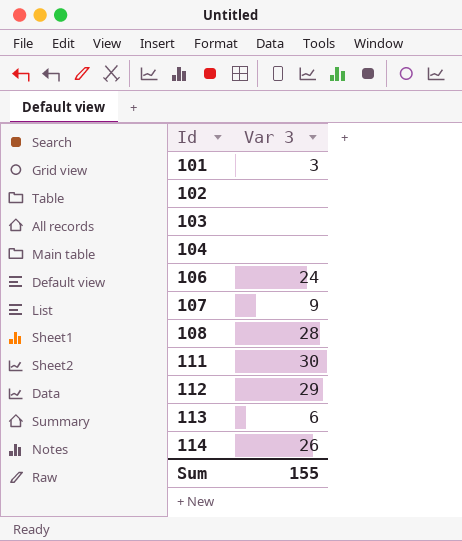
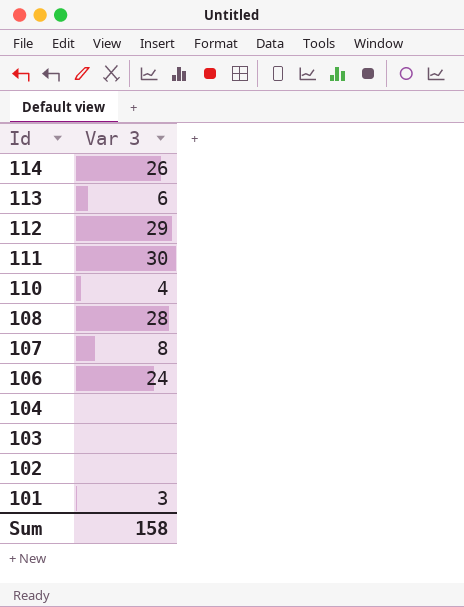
row order: Id ascending -> Id descending
row 110: none -> 4
107 | Var 3: 9 -> 8
Sum | Var 3: 155 -> 158

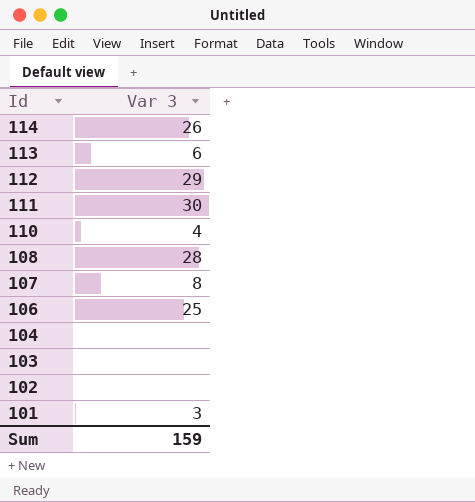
106 | Var 3: 24 -> 25
Sum | Var 3: 158 -> 159

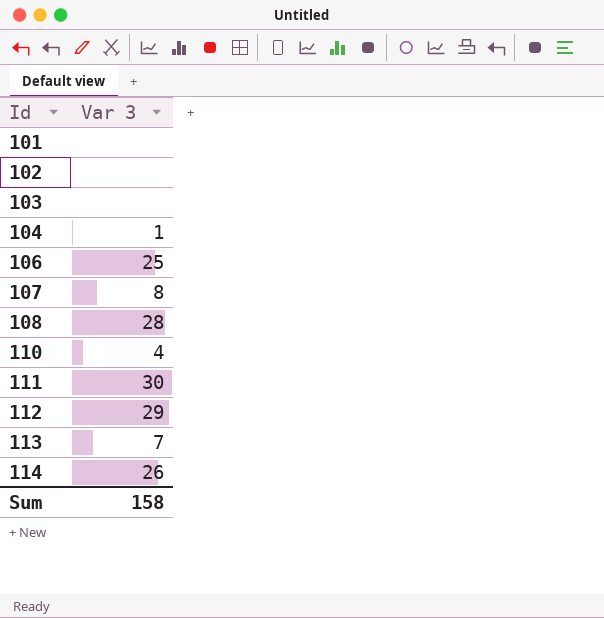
row order: Id descending -> Id ascending
101 | Var 3: 3 -> none
104 | Var 3: none -> 1
113 | Var 3: 6 -> 7
Sum | Var 3: 159 -> 158

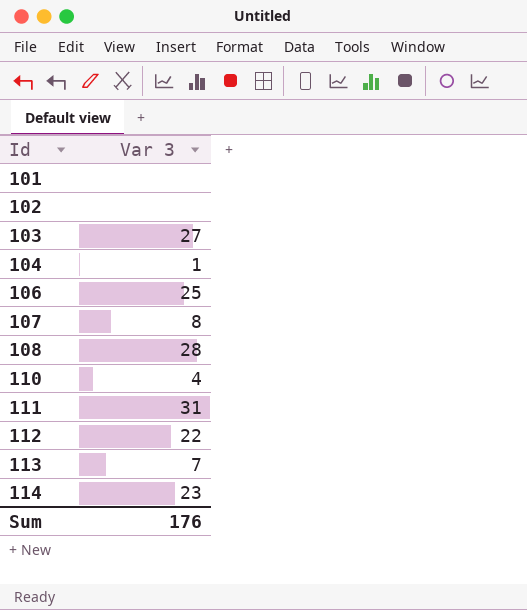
103 | Var 3: none -> 27
111 | Var 3: 30 -> 31
112 | Var 3: 29 -> 22
114 | Var 3: 26 -> 23
Sum | Var 3: 158 -> 176

